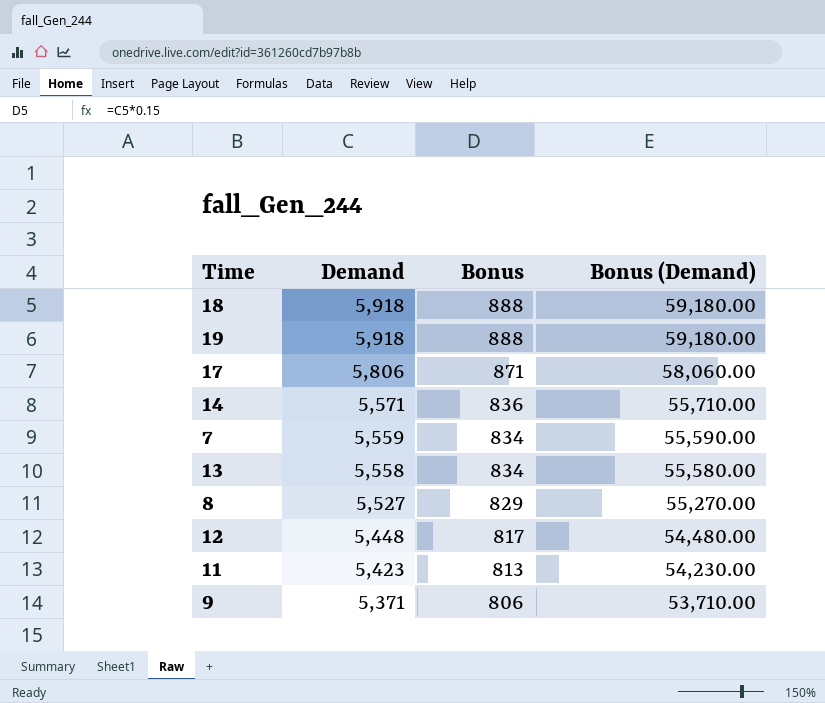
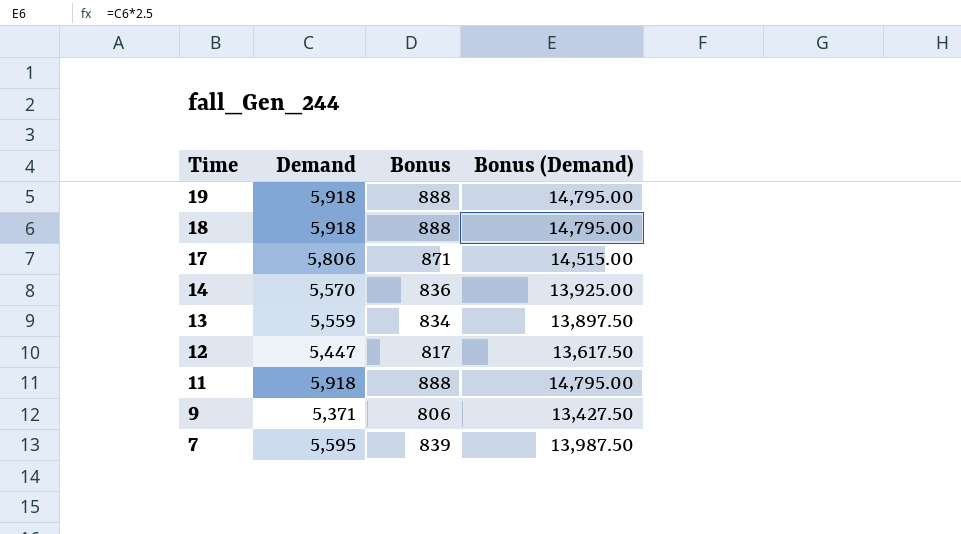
row order: Demand descending -> Time descending
column Bonus (Demand) | formula: [Demand] * 10 -> [Demand] * 2.5
row 8: 5,527 | 829 | 55,270.00 -> none
14 | Demand: 5,571 -> 5,570
13 | Demand: 5,558 -> 5,559
12 | Demand: 5,448 -> 5,447
11 | Demand: 5,423 -> 5,918
11 | Bonus: 813 -> 888
7 | Demand: 5,559 -> 5,595
7 | Bonus: 834 -> 839

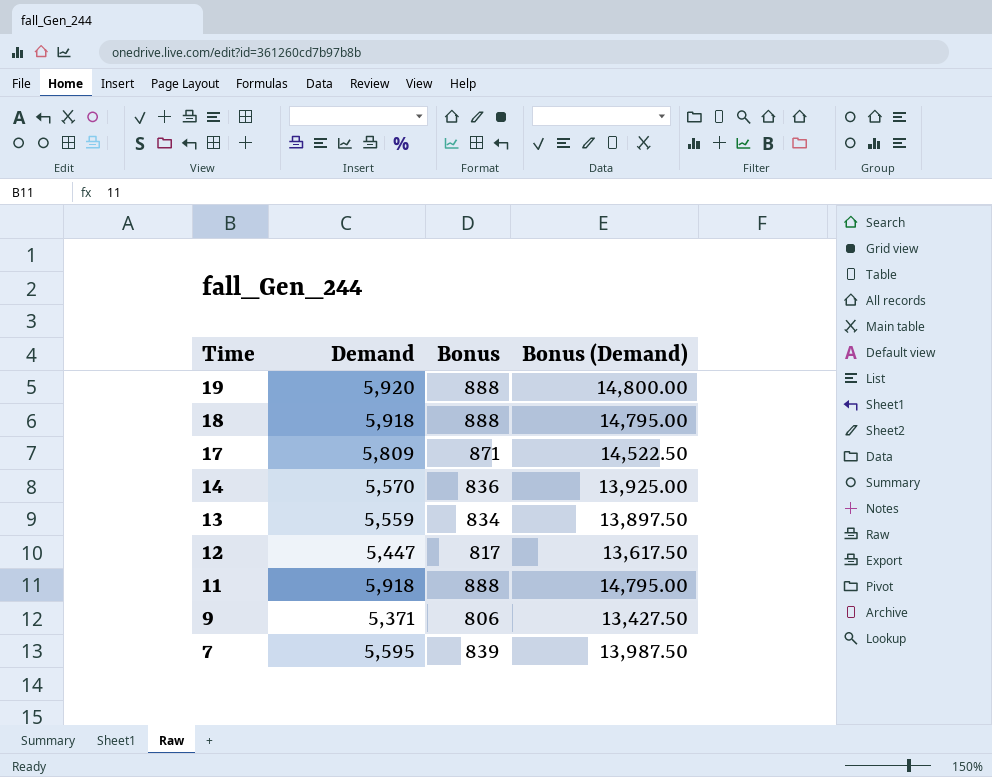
19 | Demand: 5,918 -> 5,920
19 | Bonus (Demand): 14,795.00 -> 14,800.00
17 | Demand: 5,806 -> 5,809
17 | Bonus (Demand): 14,515.00 -> 14,522.50

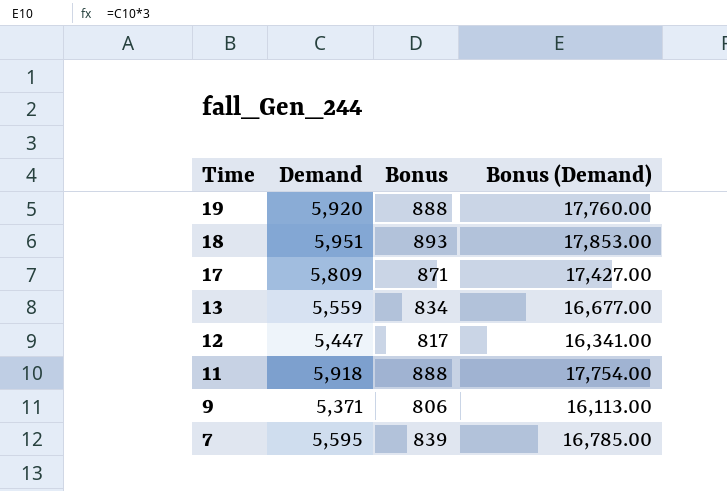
column Bonus (Demand) | formula: [Demand] * 2.5 -> [Demand] * 3
row 14: 5,570 | 836 | 13,925.00 -> none
18 | Demand: 5,918 -> 5,951
18 | Bonus: 888 -> 893

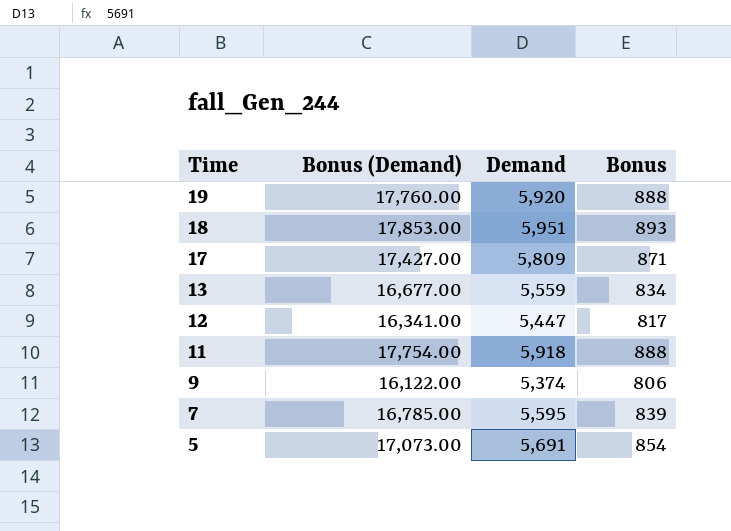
column Bonus (Demand) | position: 4 -> 2
9 | Bonus (Demand): 16,113.00 -> 16,122.00
9 | Demand: 5,371 -> 5,374
row 5: none -> 17,073.00 | 5,691 | 854

